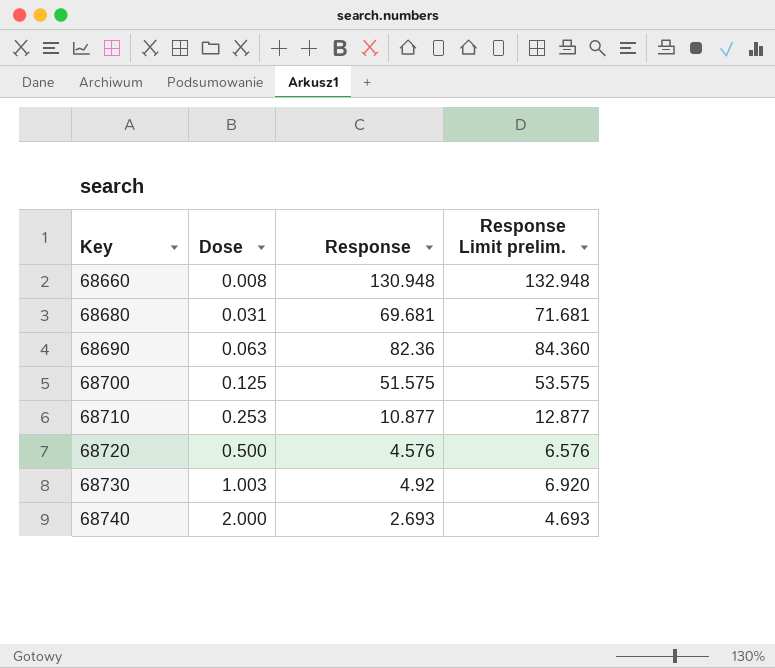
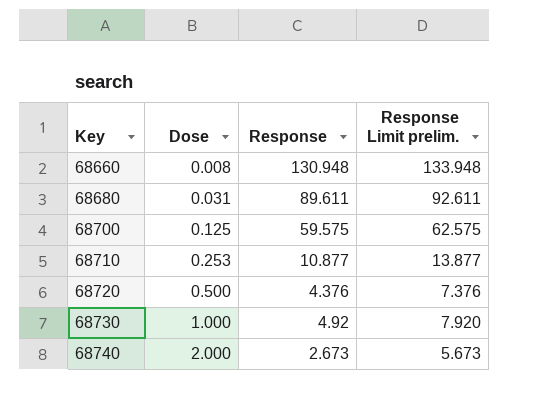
column Response Limit prelim. | formula: [Response] + 2 -> [Response] + 3
row 68690: 0.063 | 82.36 | 84.360 -> none
68680 | Response: 69.681 -> 89.611
68700 | Response: 51.575 -> 59.575
68720 | Response: 4.576 -> 4.376
68730 | Dose: 1.003 -> 1.000
68740 | Response: 2.693 -> 2.673

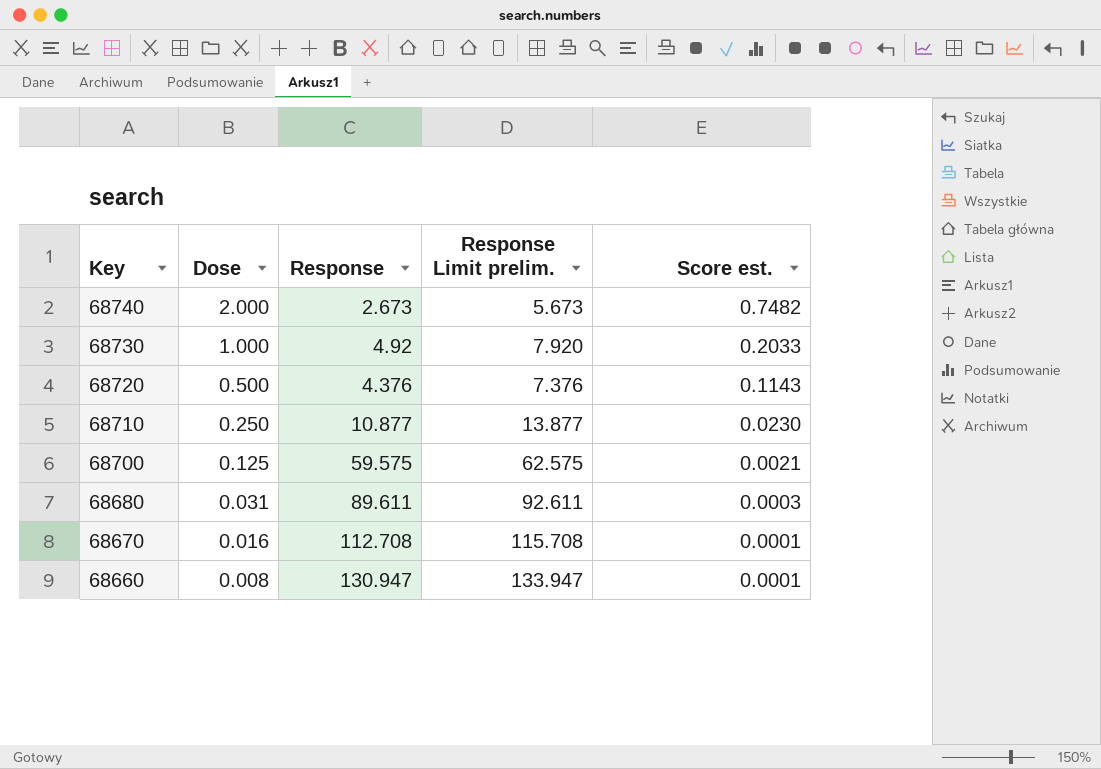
row order: Key ascending -> Key descending
column Score est. | formula: none -> [Dose] / [Response]
68710 | Dose: 0.253 -> 0.250
row 68670: none -> 0.016 | 112.708 | 115.708 | 0.0001
68660 | Response: 130.948 -> 130.947
68660 | Response Limit prelim.: 133.948 -> 133.947

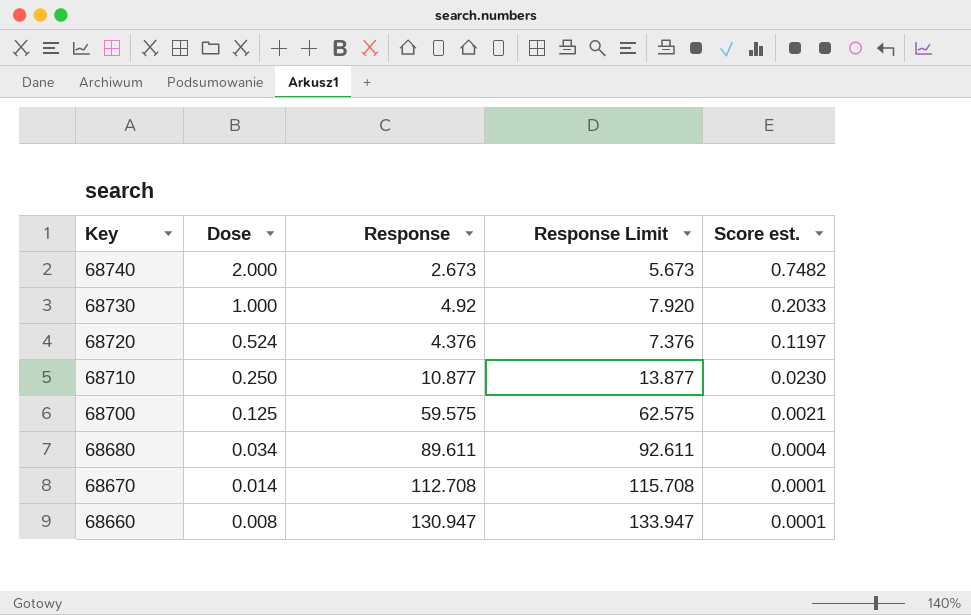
column name: Response Limit prelim. -> Response Limit
68720 | Dose: 0.500 -> 0.524
68720 | Score est.: 0.1143 -> 0.1197
68680 | Dose: 0.031 -> 0.034
68680 | Score est.: 0.0003 -> 0.0004
68670 | Dose: 0.016 -> 0.014

